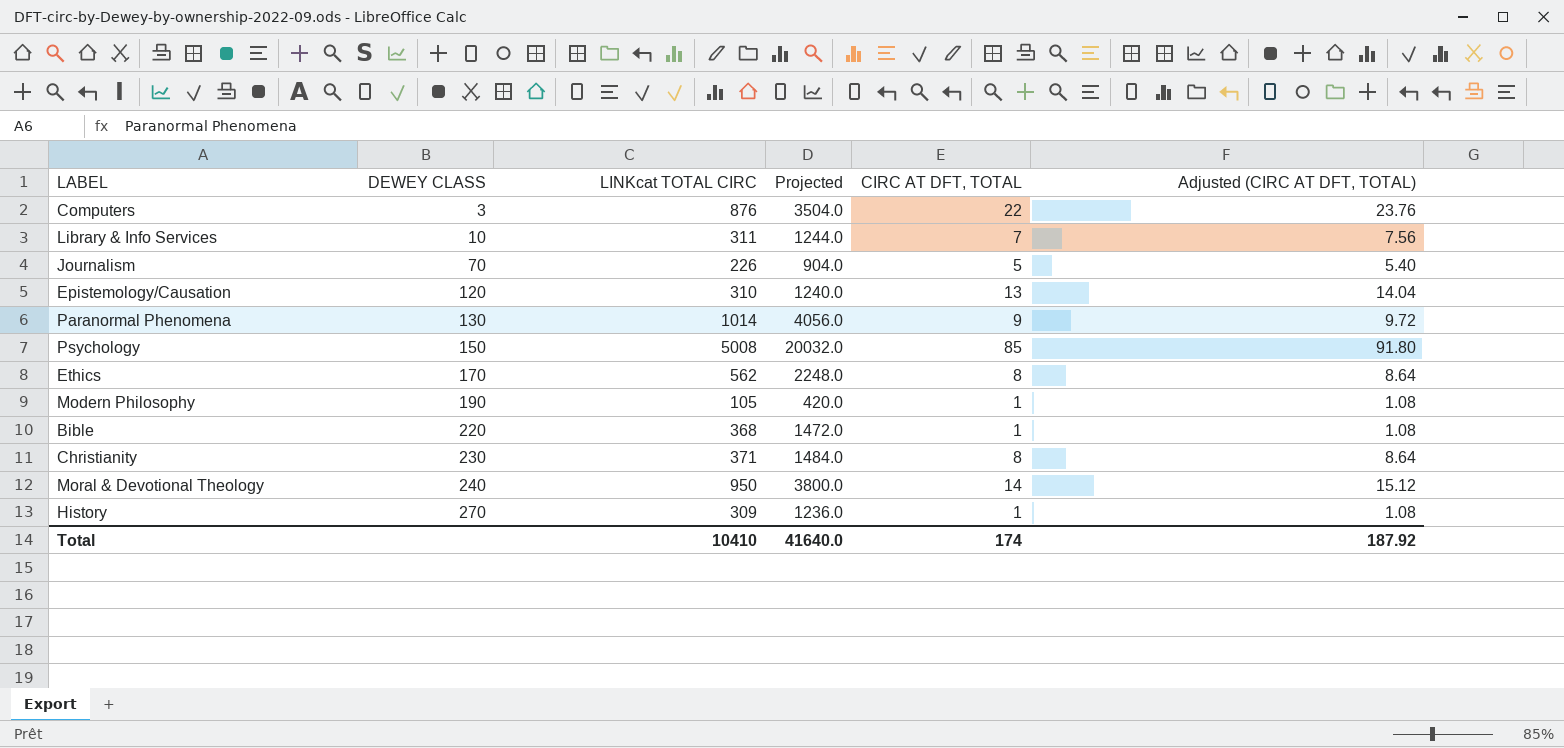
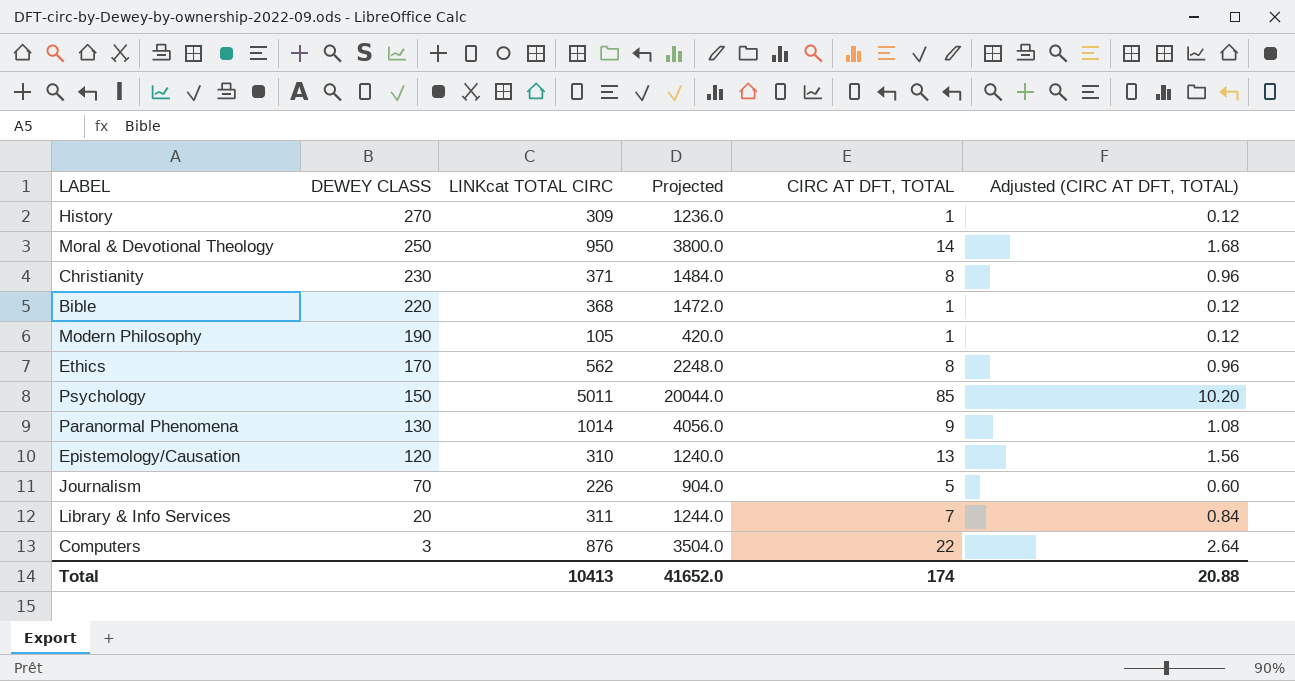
row order: DEWEY CLASS ascending -> DEWEY CLASS descending
column Adjusted (CIRC AT DFT, TOTAL) | formula: [CIRC AT DFT, TOTAL] * 1.08 -> [CIRC AT DFT, TOTAL] * 0.12
Moral & Devotional Theology | DEWEY CLASS: 240 -> 250
Psychology | LINKcat TOTAL CIRC: 5008 -> 5011
Psychology | Projected: 20032.0 -> 20044.0
Library & Info Services | DEWEY CLASS: 10 -> 20
Total | LINKcat TOTAL CIRC: 10410 -> 10413
Total | Projected: 41640.0 -> 41652.0
Total | Adjusted (CIRC AT DFT, TOTAL): 187.92 -> 20.88

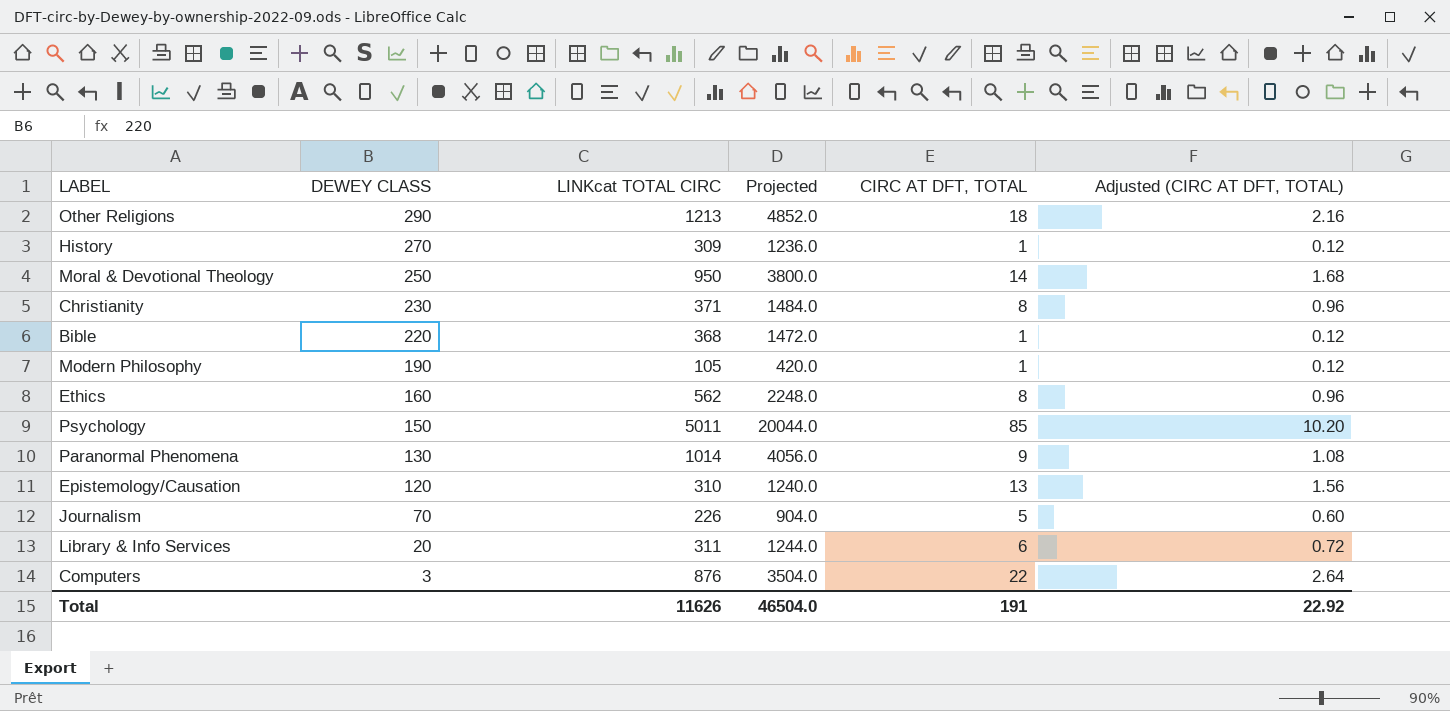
row Other Religions: none -> 290 | 1213 | 4852.0 | 18 | 2.16
Ethics | DEWEY CLASS: 170 -> 160
Library & Info Services | CIRC AT DFT, TOTAL: 7 -> 6
Library & Info Services | Adjusted (CIRC AT DFT, TOTAL): 0.84 -> 0.72
Total | LINKcat TOTAL CIRC: 10413 -> 11626
Total | Projected: 41652.0 -> 46504.0
Total | CIRC AT DFT, TOTAL: 174 -> 191
Total | Adjusted (CIRC AT DFT, TOTAL): 20.88 -> 22.92

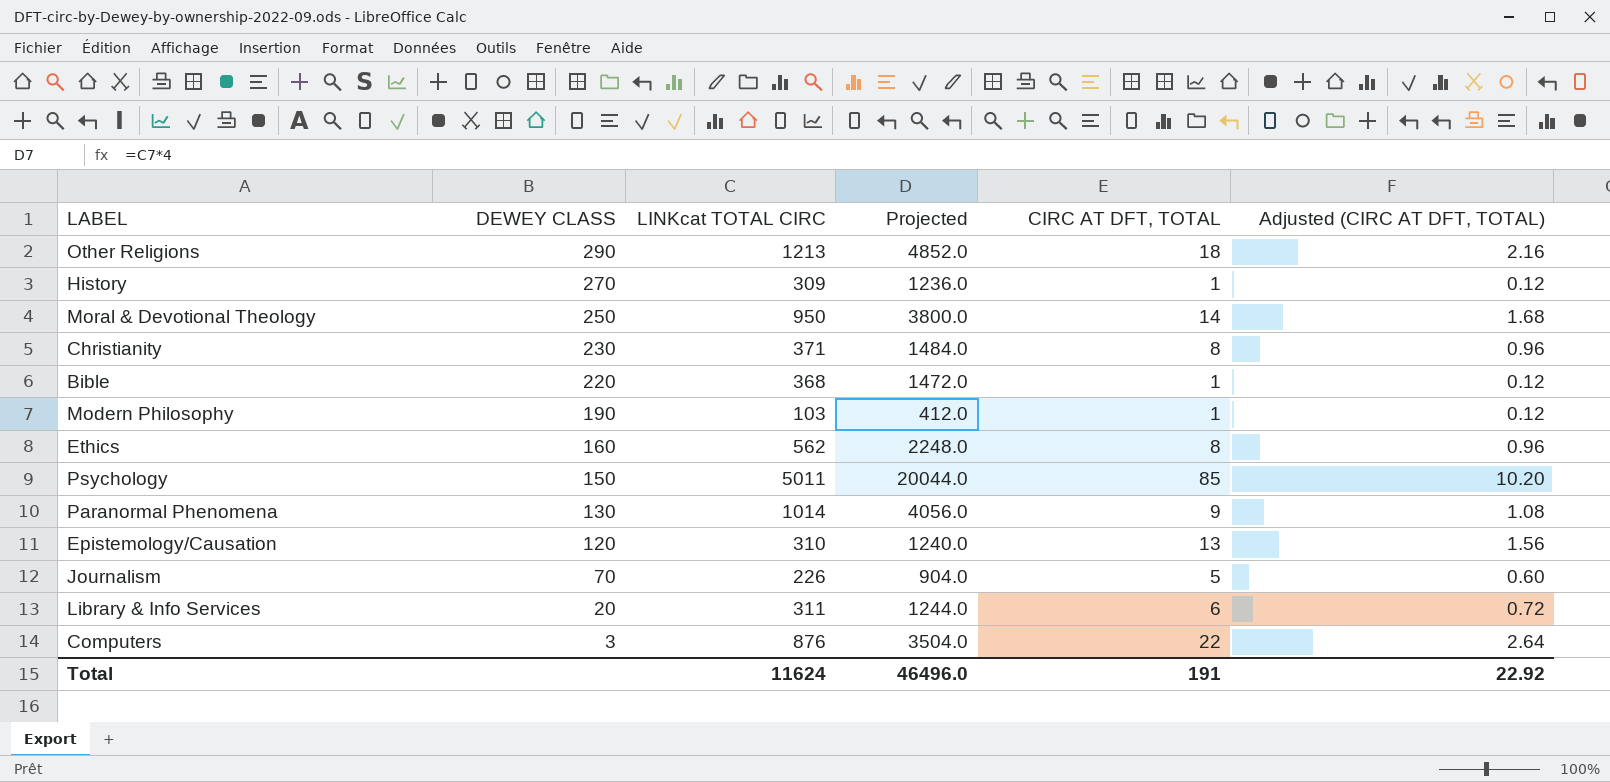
Modern Philosophy | LINKcat TOTAL CIRC: 105 -> 103
Modern Philosophy | Projected: 420.0 -> 412.0
Total | LINKcat TOTAL CIRC: 11626 -> 11624
Total | Projected: 46504.0 -> 46496.0

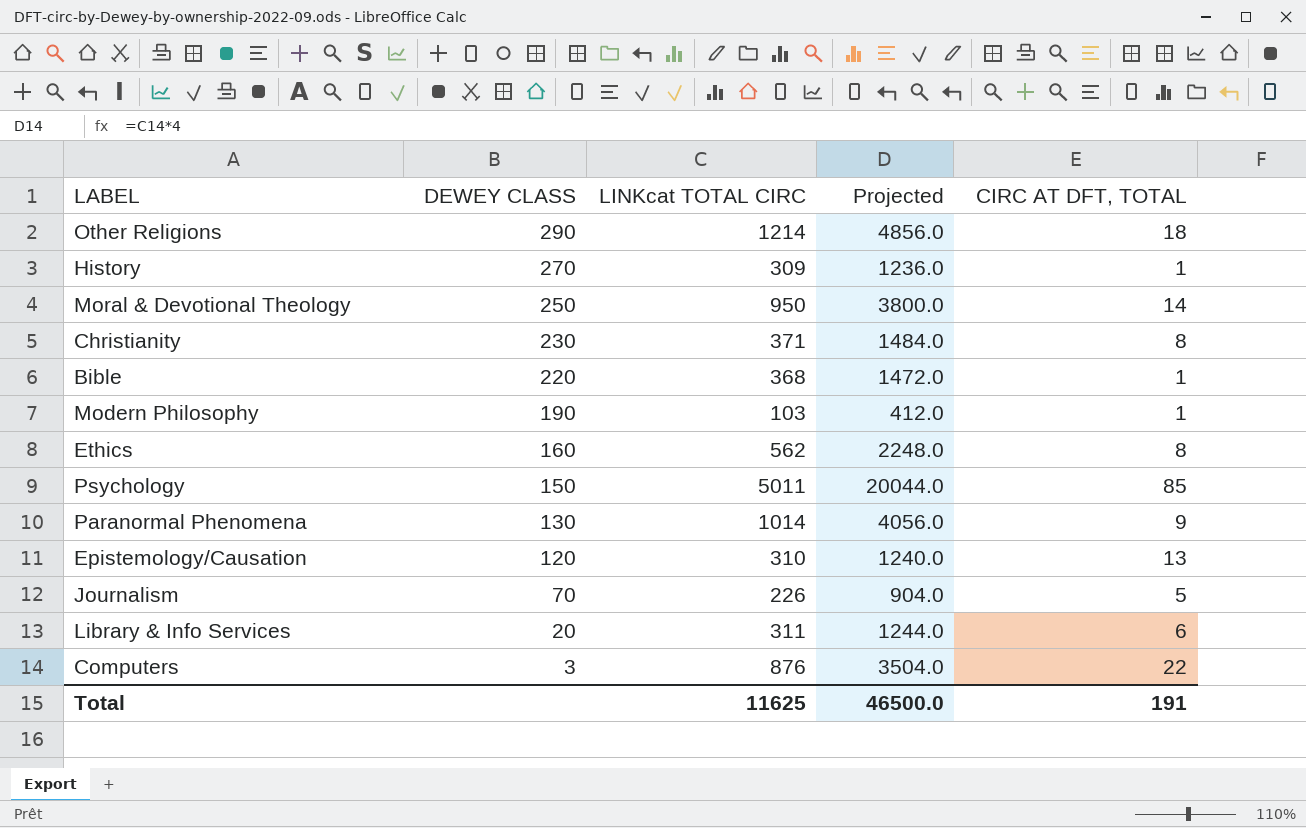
column Adjusted (CIRC AT DFT, TOTAL) | formula: [CIRC AT DFT, TOTAL] * 0.12 -> none
Other Religions | LINKcat TOTAL CIRC: 1213 -> 1214
Other Religions | Projected: 4852.0 -> 4856.0
Total | LINKcat TOTAL CIRC: 11624 -> 11625
Total | Projected: 46496.0 -> 46500.0

